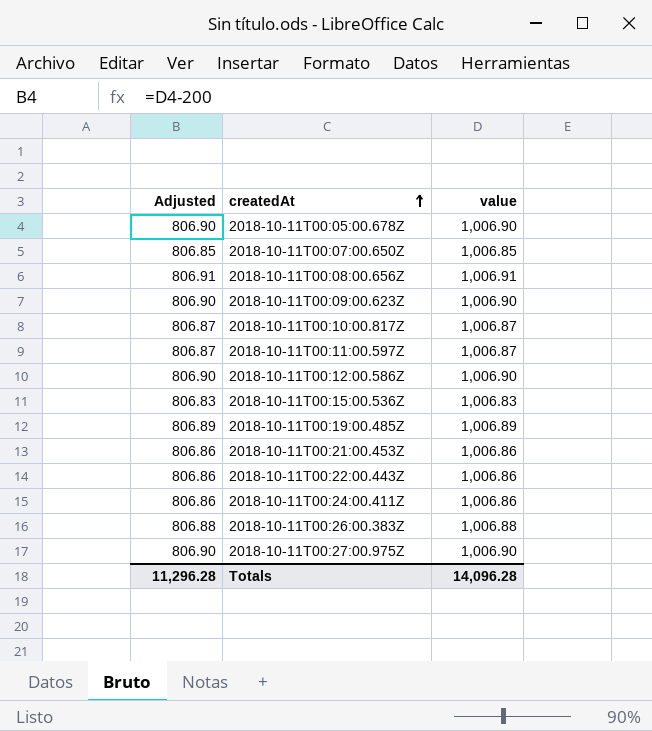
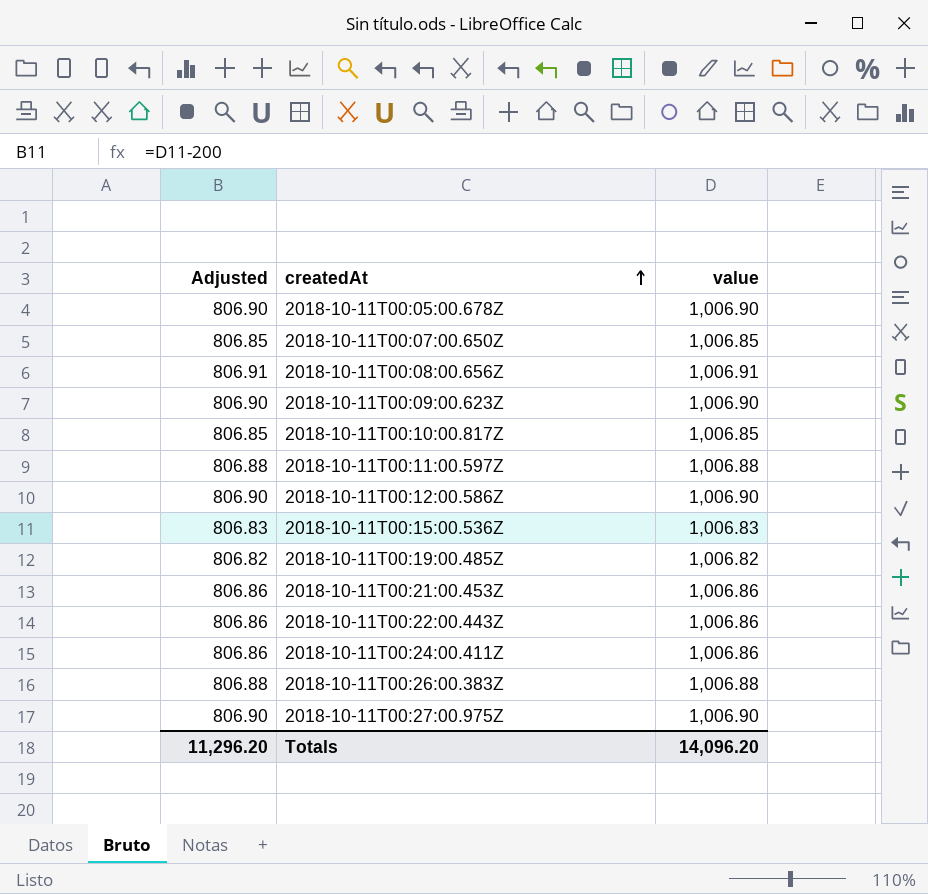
2018-10-11T00:10:00.817Z | Adjusted: 806.87 -> 806.85
2018-10-11T00:10:00.817Z | value: 1,006.87 -> 1,006.85
2018-10-11T00:11:00.597Z | Adjusted: 806.87 -> 806.88
2018-10-11T00:11:00.597Z | value: 1,006.87 -> 1,006.88
2018-10-11T00:19:00.485Z | Adjusted: 806.89 -> 806.82
2018-10-11T00:19:00.485Z | value: 1,006.89 -> 1,006.82
Totals | Adjusted: 11,296.28 -> 11,296.20
Totals | value: 14,096.28 -> 14,096.20

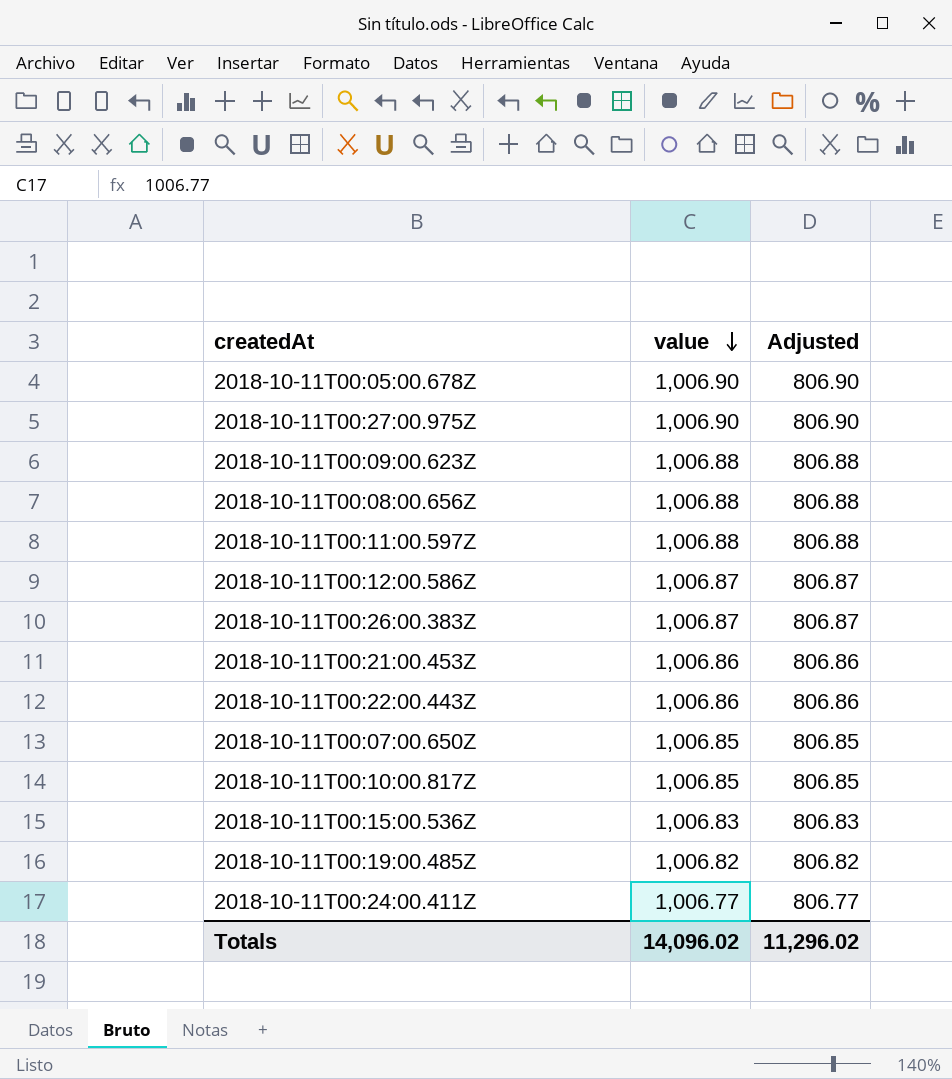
row order: createdAt ascending -> value descending
column Adjusted | position: 1 -> 3
2018-10-11T00:09:00.623Z | value: 1,006.90 -> 1,006.88
2018-10-11T00:09:00.623Z | Adjusted: 806.90 -> 806.88
2018-10-11T00:08:00.656Z | value: 1,006.91 -> 1,006.88
2018-10-11T00:08:00.656Z | Adjusted: 806.91 -> 806.88
2018-10-11T00:12:00.586Z | value: 1,006.90 -> 1,006.87
2018-10-11T00:12:00.586Z | Adjusted: 806.90 -> 806.87
2018-10-11T00:26:00.383Z | value: 1,006.88 -> 1,006.87
2018-10-11T00:26:00.383Z | Adjusted: 806.88 -> 806.87
2018-10-11T00:24:00.411Z | value: 1,006.86 -> 1,006.77
2018-10-11T00:24:00.411Z | Adjusted: 806.86 -> 806.77
Totals | value: 14,096.20 -> 14,096.02
Totals | Adjusted: 11,296.20 -> 11,296.02

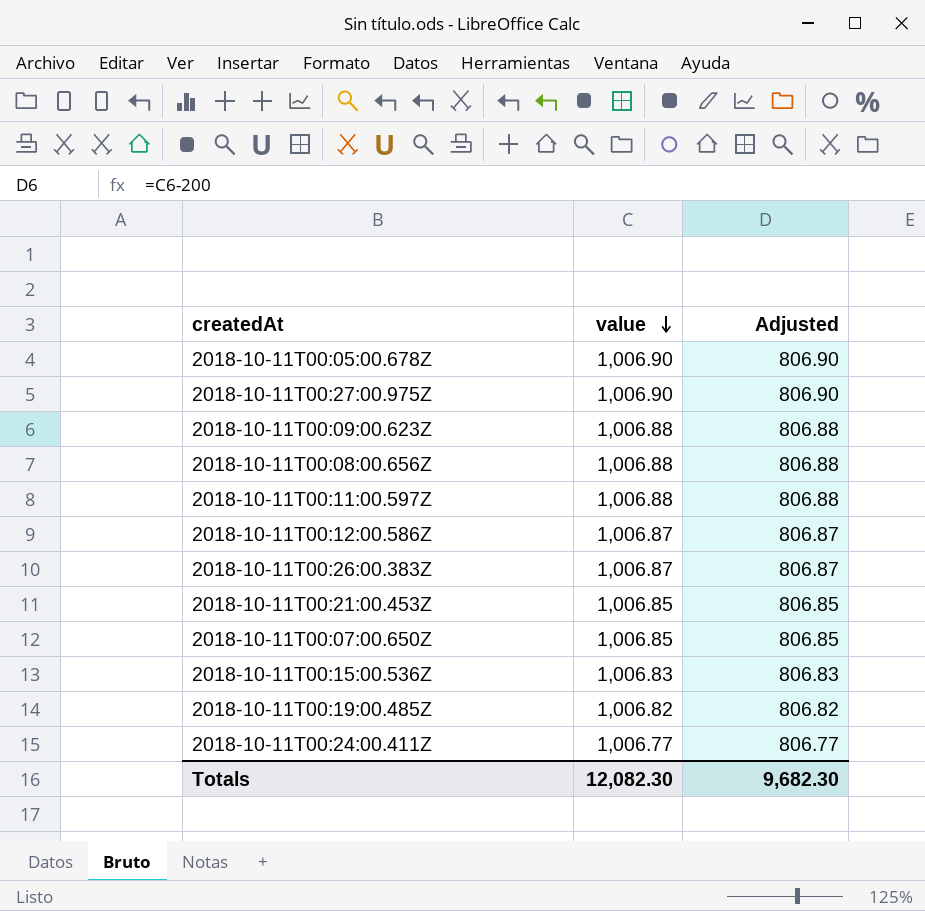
row 2018-10-11T00:22:00.443Z: 1,006.86 | 806.86 -> none
row 2018-10-11T00:10:00.817Z: 1,006.85 | 806.85 -> none
2018-10-11T00:21:00.453Z | value: 1,006.86 -> 1,006.85
2018-10-11T00:21:00.453Z | Adjusted: 806.86 -> 806.85
Totals | value: 14,096.02 -> 12,082.30
Totals | Adjusted: 11,296.02 -> 9,682.30

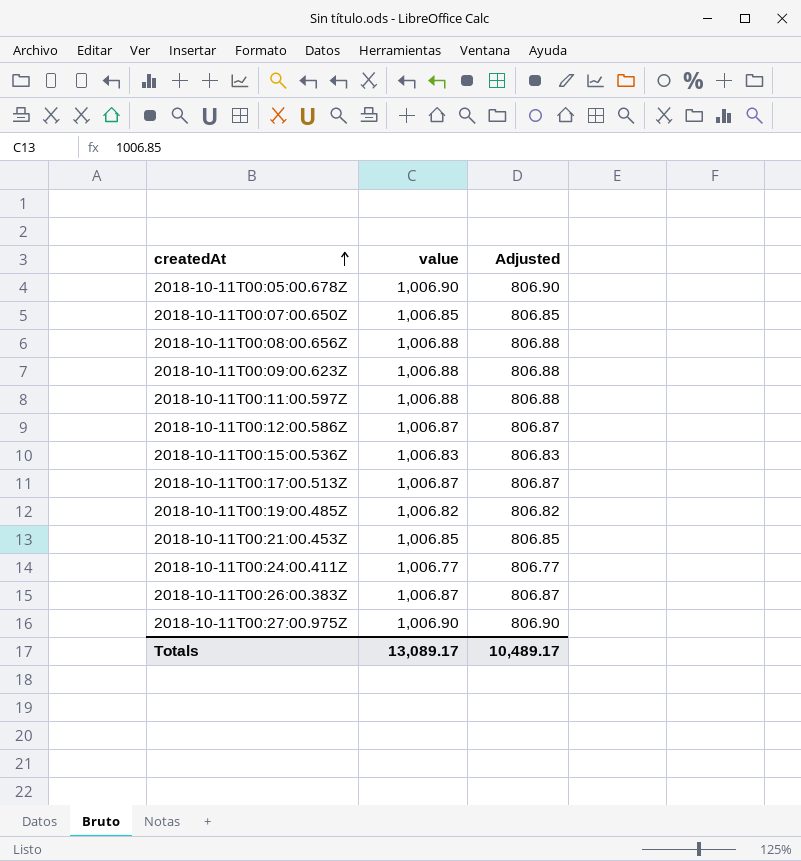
row order: value descending -> createdAt ascending
row 2018-10-11T00:17:00.513Z: none -> 1,006.87 | 806.87
Totals | value: 12,082.30 -> 13,089.17
Totals | Adjusted: 9,682.30 -> 10,489.17

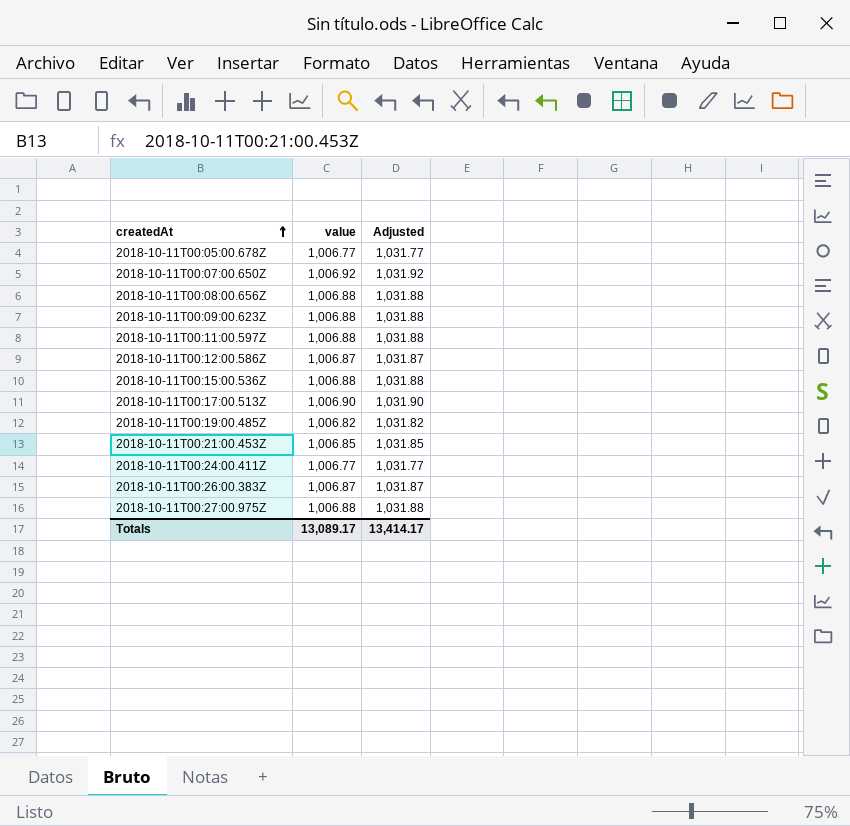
column Adjusted | formula: [value] - 200 -> [value] + 25
2018-10-11T00:05:00.678Z | value: 1,006.90 -> 1,006.77
2018-10-11T00:07:00.650Z | value: 1,006.85 -> 1,006.92
2018-10-11T00:15:00.536Z | value: 1,006.83 -> 1,006.88
2018-10-11T00:17:00.513Z | value: 1,006.87 -> 1,006.90
2018-10-11T00:27:00.975Z | value: 1,006.90 -> 1,006.88
Totals | Adjusted: 10,489.17 -> 13,414.17

